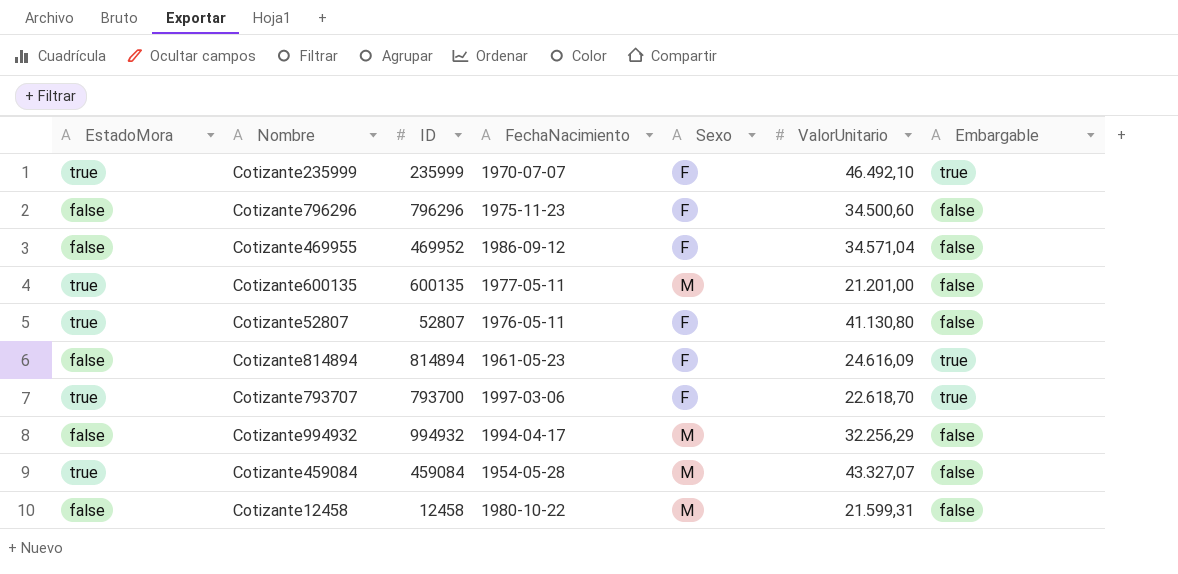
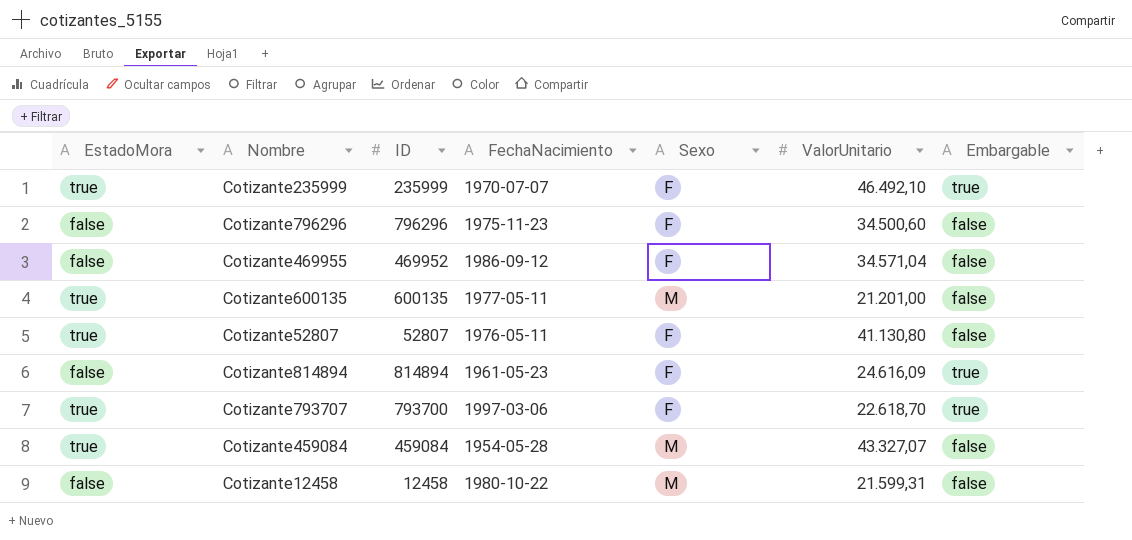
row Cotizante994932: false | 994932 | 1994-04-17 | M | 32.256,29 | false -> none

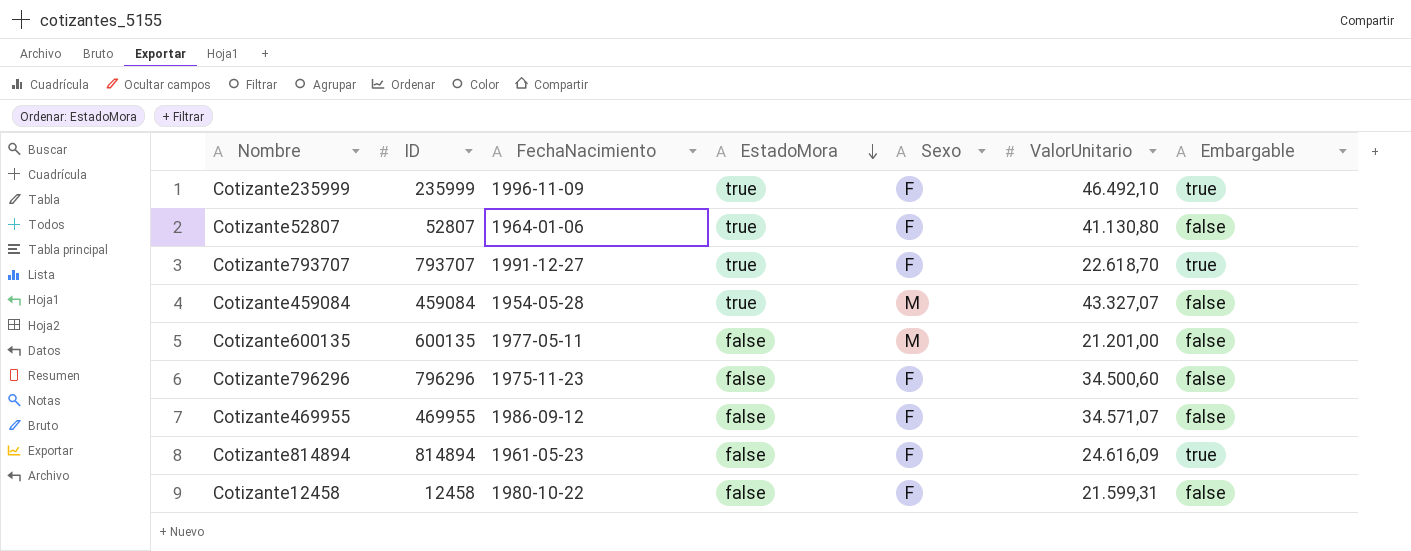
row order: none -> EstadoMora descending
column EstadoMora | position: 1 -> 4
Cotizante235999 | FechaNacimiento: 1970-07-07 -> 1996-11-09
Cotizante52807 | FechaNacimiento: 1976-05-11 -> 1964-01-06
Cotizante793707 | ID: 793700 -> 793707
Cotizante793707 | FechaNacimiento: 1997-03-06 -> 1991-12-27
Cotizante600135 | EstadoMora: true -> false
Cotizante469955 | ID: 469952 -> 469955
Cotizante469955 | ValorUnitario: 34.571,04 -> 34.571,07
Cotizante12458 | Sexo: M -> F

